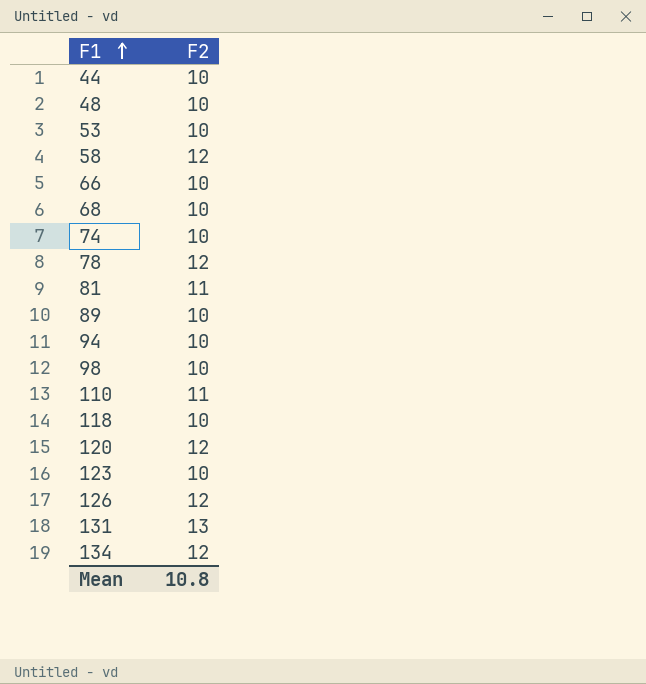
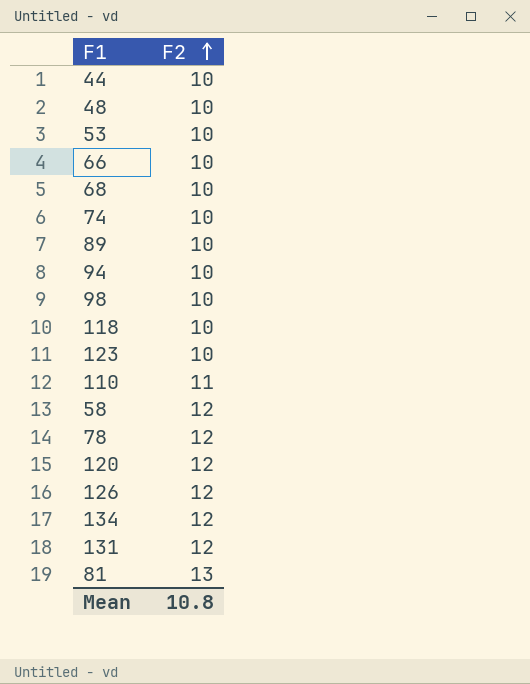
row order: F1 ascending -> F2 ascending
131 | F2: 13 -> 12
81 | F2: 11 -> 13

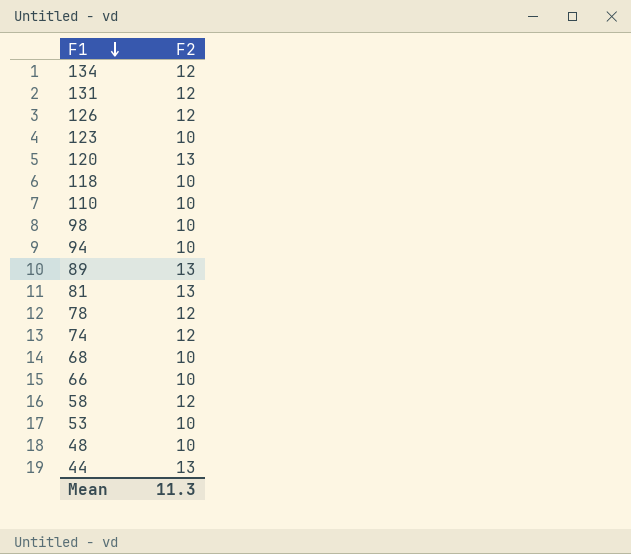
row order: F2 ascending -> F1 descending
120 | F2: 12 -> 13
110 | F2: 11 -> 10
89 | F2: 10 -> 13
74 | F2: 10 -> 12
44 | F2: 10 -> 13
Mean | F2: 10.8 -> 11.3

